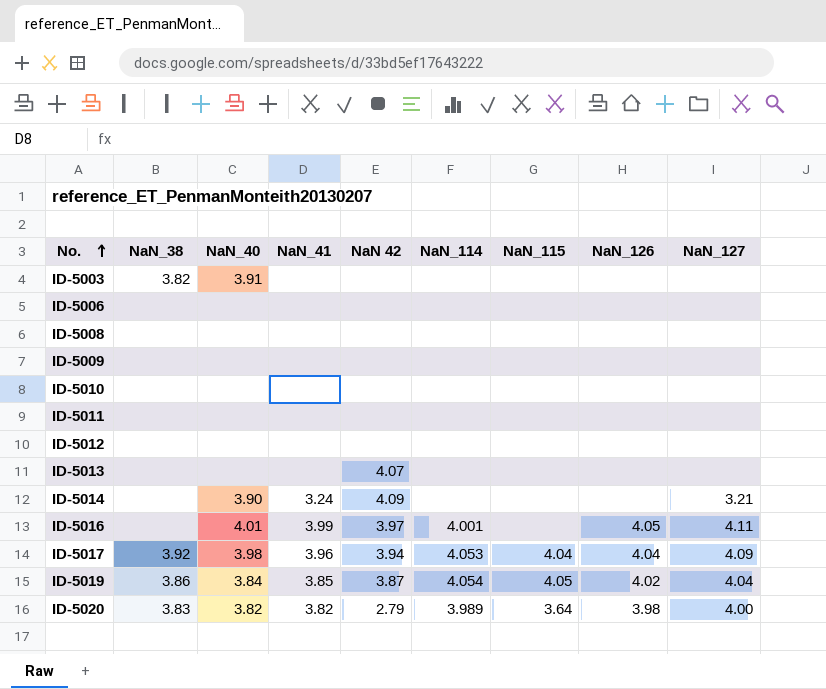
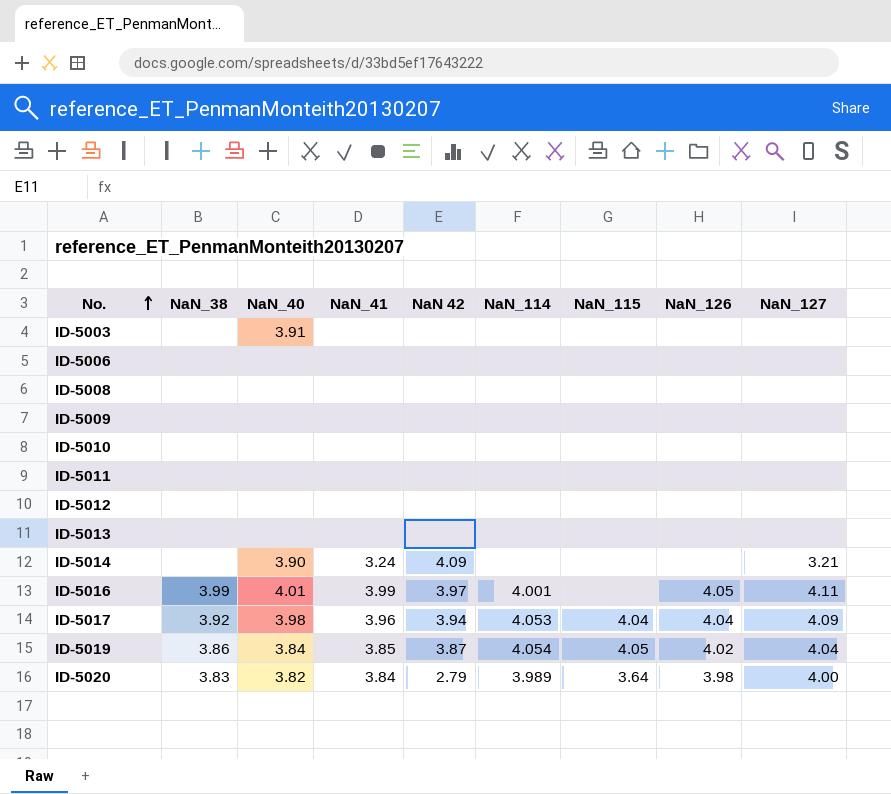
ID-5003 | NaN_38: 3.82 -> none
ID-5013 | NaN 42: 4.07 -> none
ID-5016 | NaN_38: none -> 3.99
ID-5020 | NaN_41: 3.82 -> 3.84

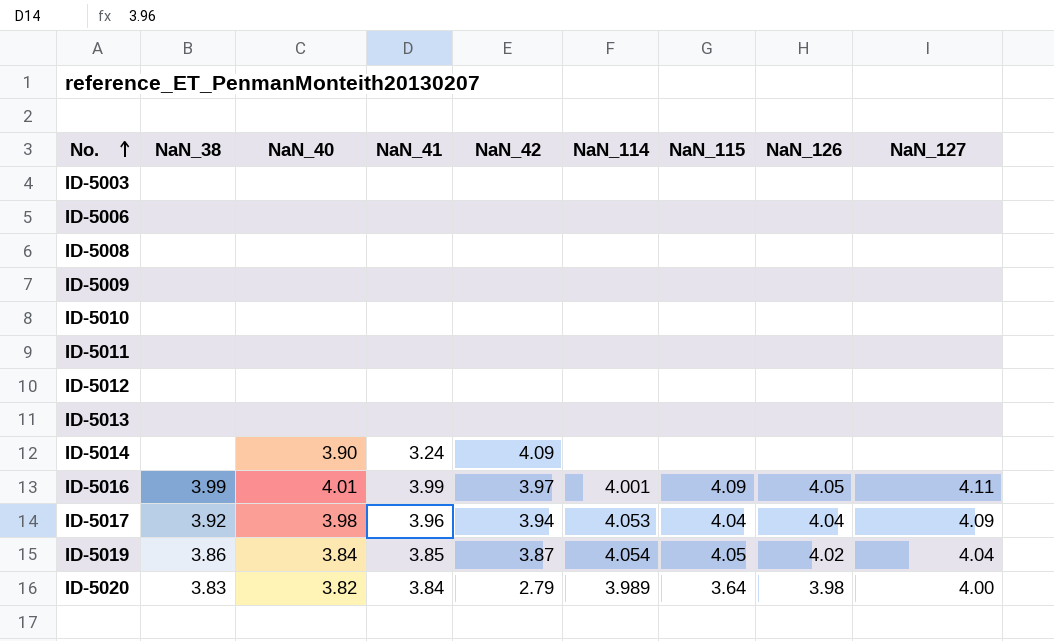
column name: NaN 42 -> NaN_42
ID-5003 | NaN_40: 3.91 -> none
ID-5014 | NaN_127: 3.21 -> none
ID-5016 | NaN_115: none -> 4.09

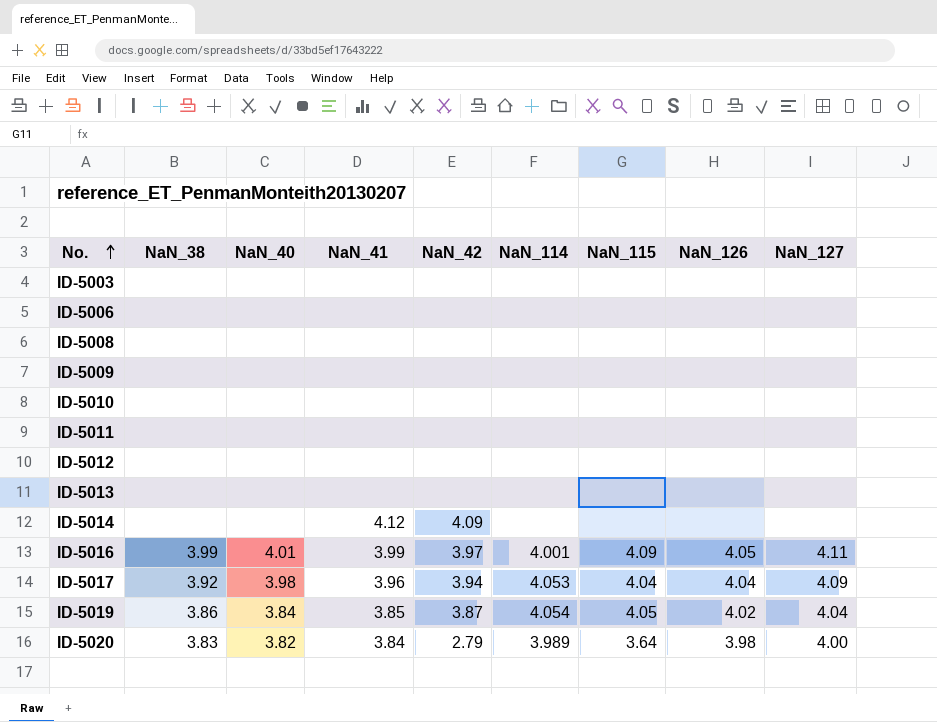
ID-5014 | NaN_40: 3.90 -> none
ID-5014 | NaN_41: 3.24 -> 4.12

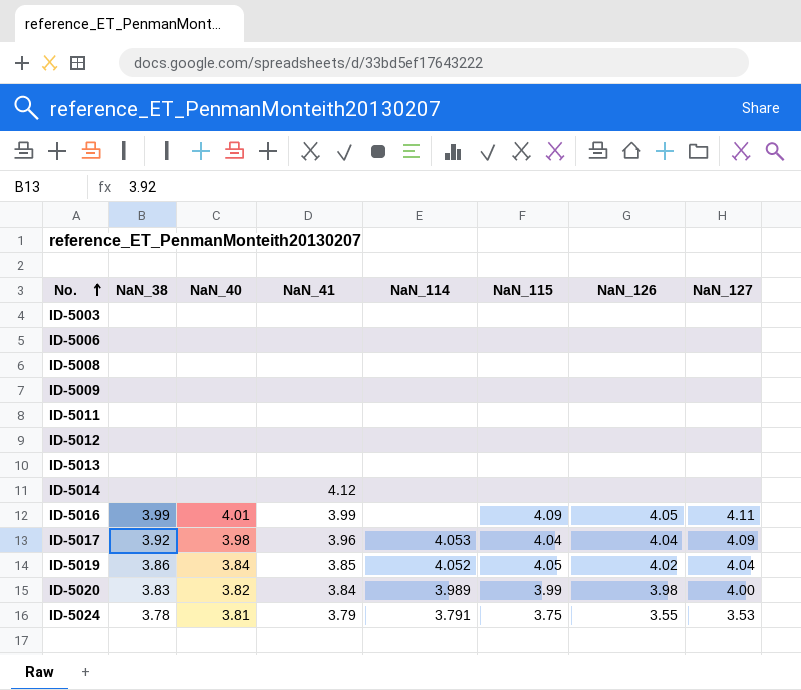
column NaN_42 | position: 5 -> none
row ID-5010: none | none | none | none | none | none | none | none -> none
ID-5016 | NaN_114: 4.001 -> none
ID-5019 | NaN_114: 4.054 -> 4.052
ID-5020 | NaN_115: 3.64 -> 3.99
row ID-5024: none -> 3.78 | 3.81 | 3.79 | 3.791 | 3.75 | 3.55 | 3.53

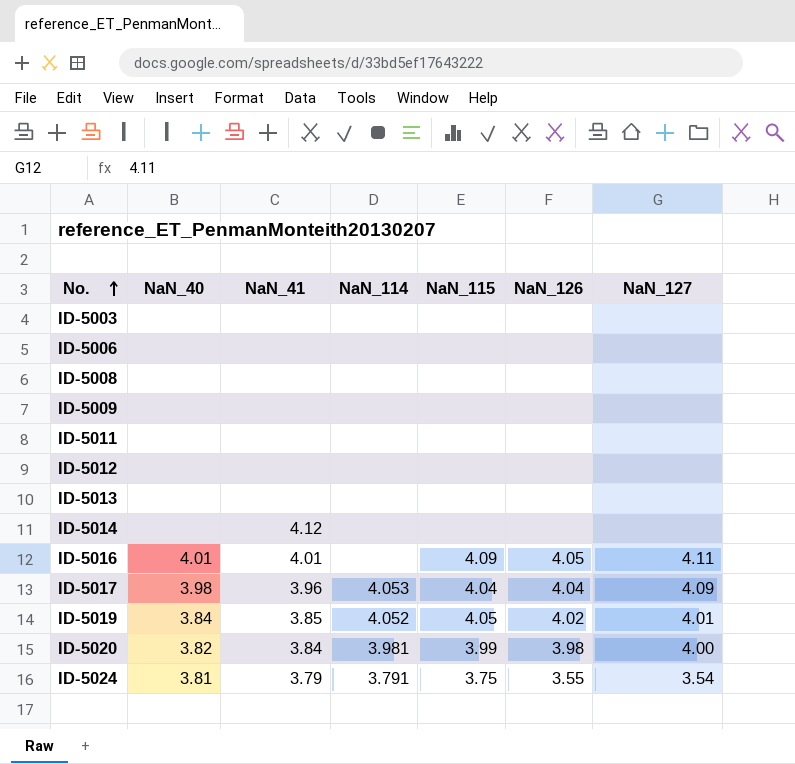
column NaN_38 | position: 2 -> none
ID-5016 | NaN_41: 3.99 -> 4.01
ID-5019 | NaN_127: 4.04 -> 4.01
ID-5020 | NaN_114: 3.989 -> 3.981
ID-5024 | NaN_127: 3.53 -> 3.54

